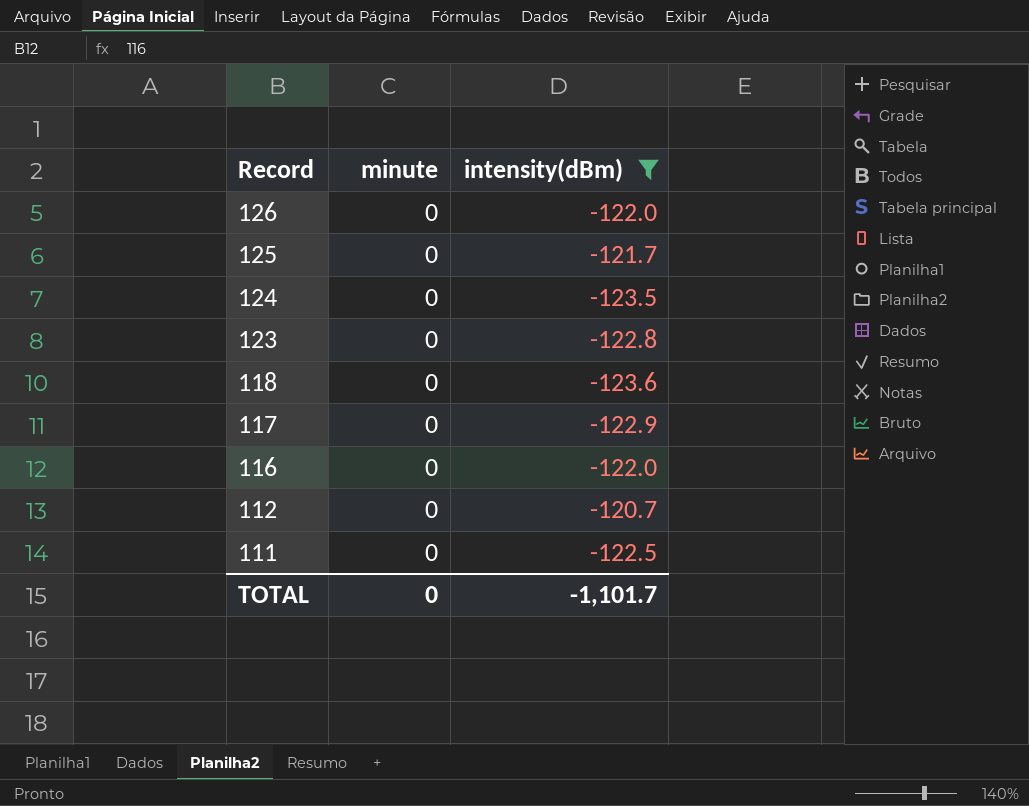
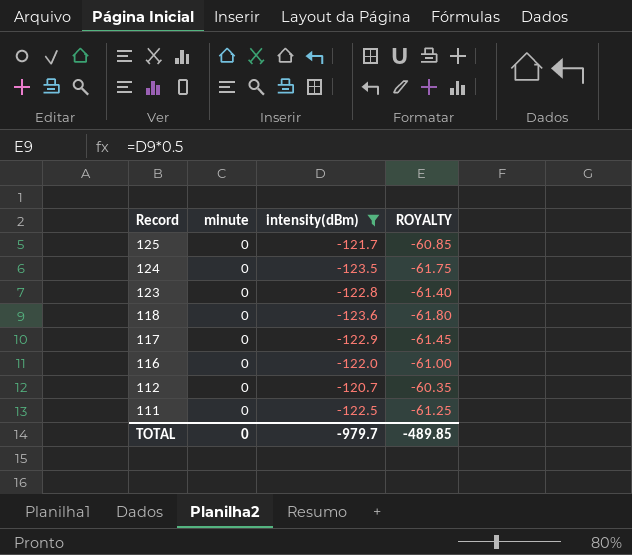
column ROYALTY | formula: none -> [intensity(dBm)] * 0.5
row 126: 0 | -122.0 -> none
TOTAL | intensity(dBm): -1,101.7 -> -979.7

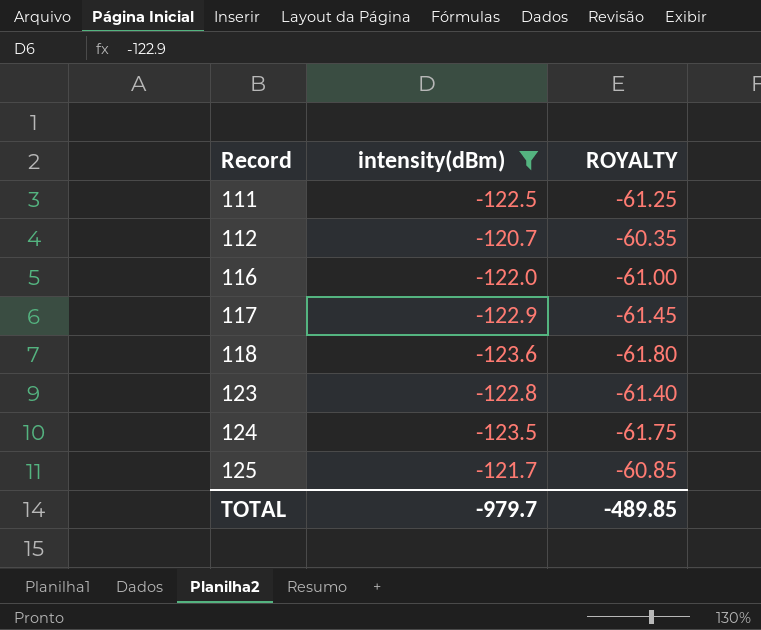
row order: Record descending -> Record ascending
column minute | position: 2 -> none

